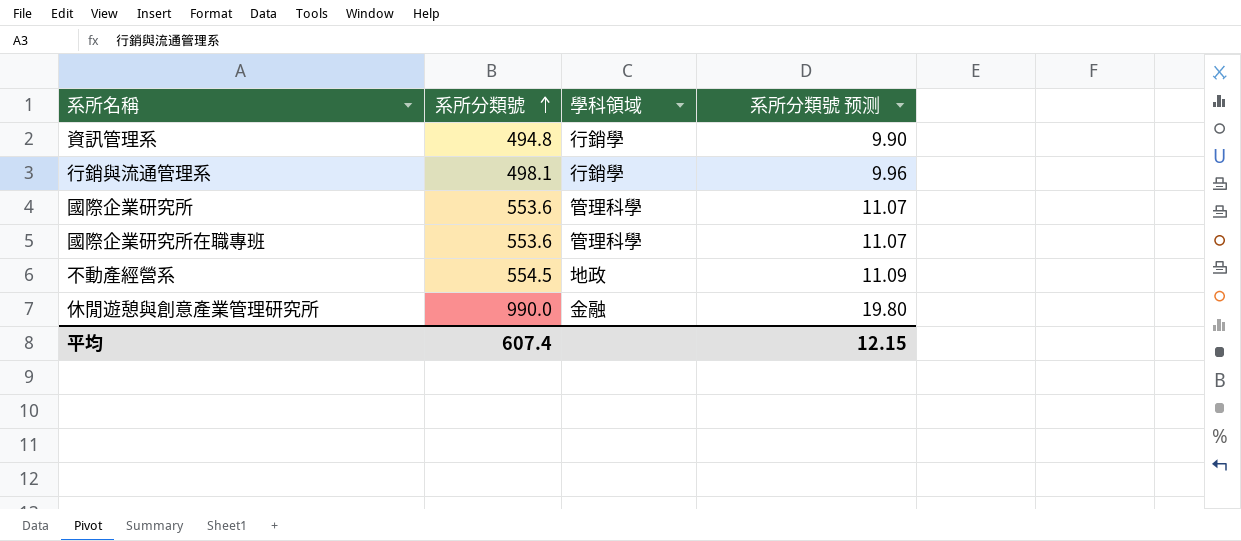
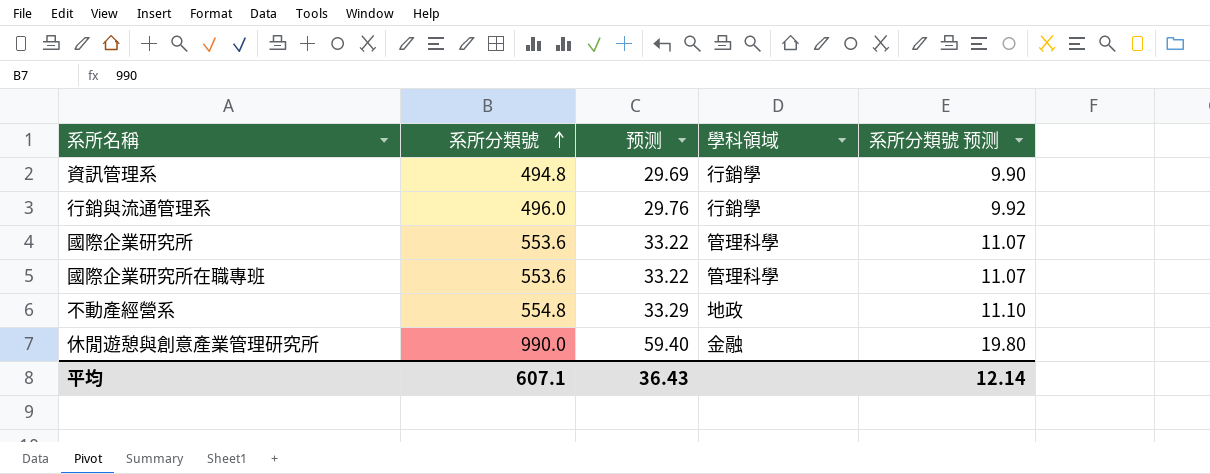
column 预测 | formula: none -> [系所分類號] * 0.06
行銷與流通管理系 | 系所分類號: 498.1 -> 496.0
行銷與流通管理系 | 系所分類號 预测: 9.96 -> 9.92
不動產經營系 | 系所分類號: 554.5 -> 554.8
不動產經營系 | 系所分類號 预测: 11.09 -> 11.10
平均 | 系所分類號: 607.4 -> 607.1
平均 | 系所分類號 预测: 12.15 -> 12.14

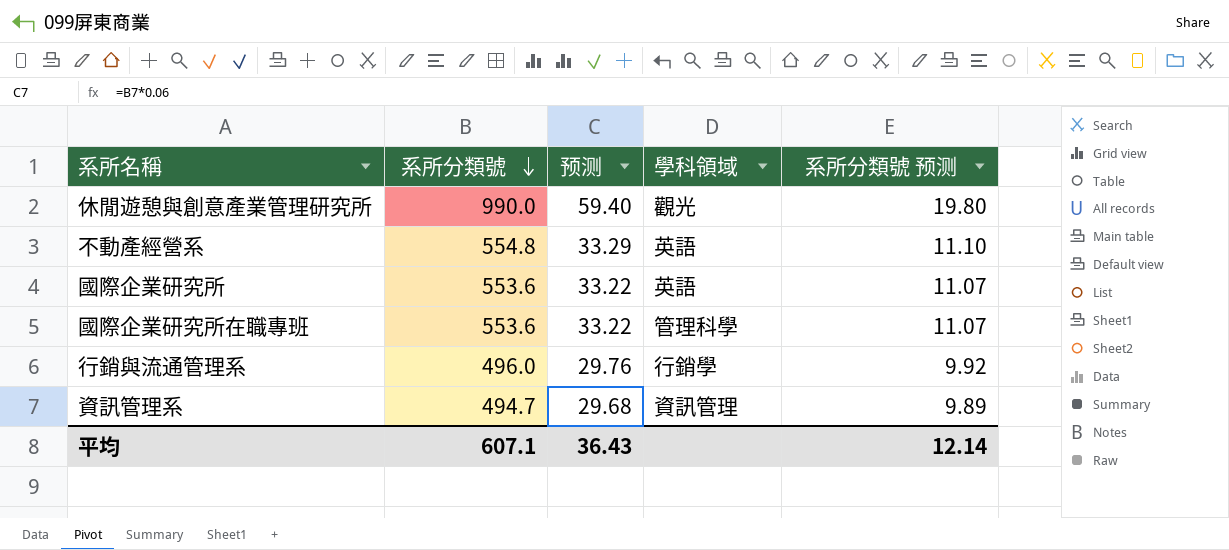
row order: 系所分類號 ascending -> 系所分類號 descending
休閒遊憩與創意產業管理研究所 | 學科領域: 金融 -> 觀光
不動產經營系 | 學科領域: 地政 -> 英語
國際企業研究所 | 學科領域: 管理科學 -> 英語
資訊管理系 | 系所分類號: 494.8 -> 494.7
資訊管理系 | 预测: 29.69 -> 29.68
資訊管理系 | 學科領域: 行銷學 -> 資訊管理
資訊管理系 | 系所分類號 预测: 9.90 -> 9.89

